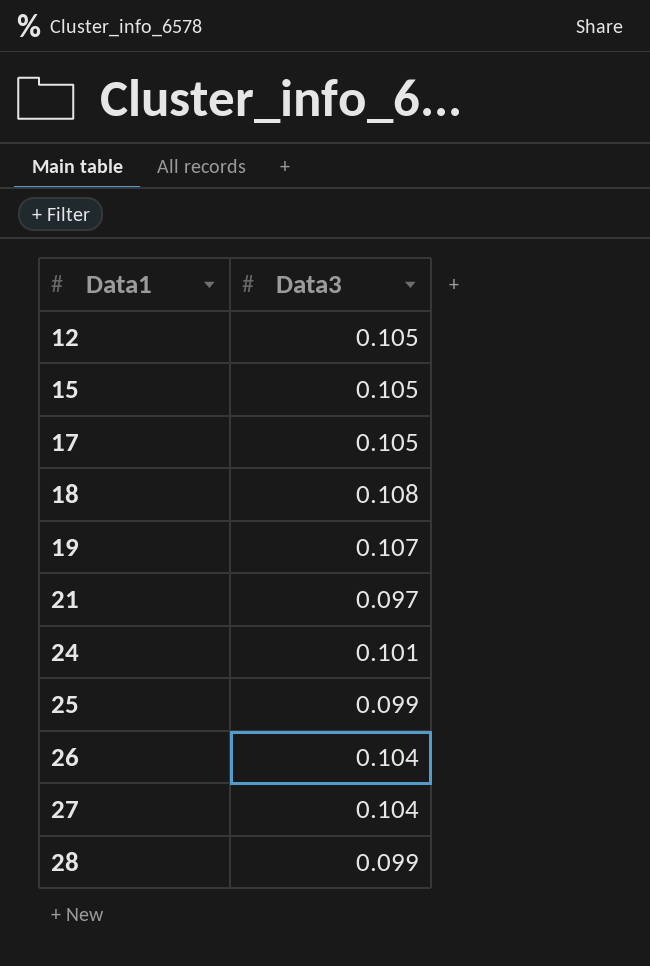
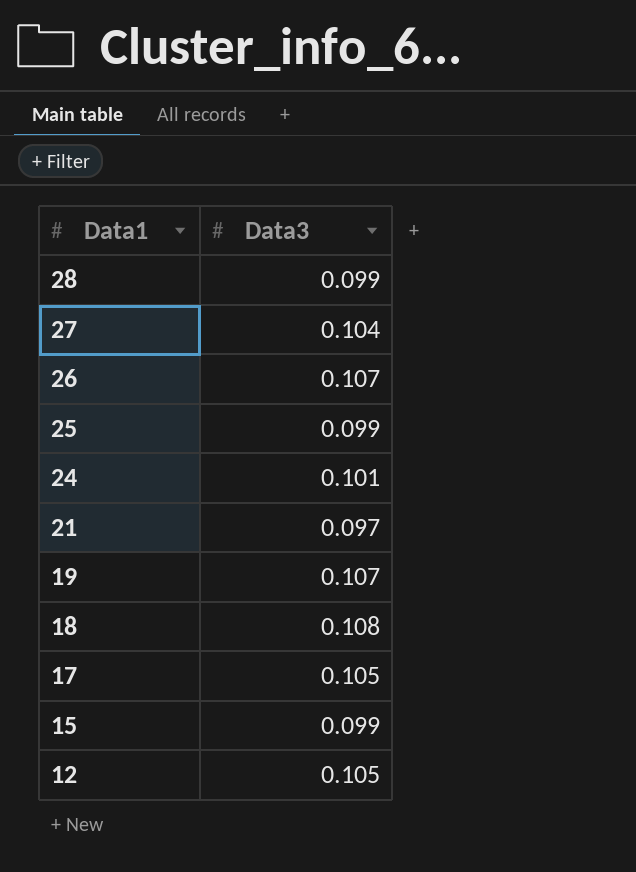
row order: Data1 ascending -> Data1 descending
26 | Data3: 0.104 -> 0.107
15 | Data3: 0.105 -> 0.099

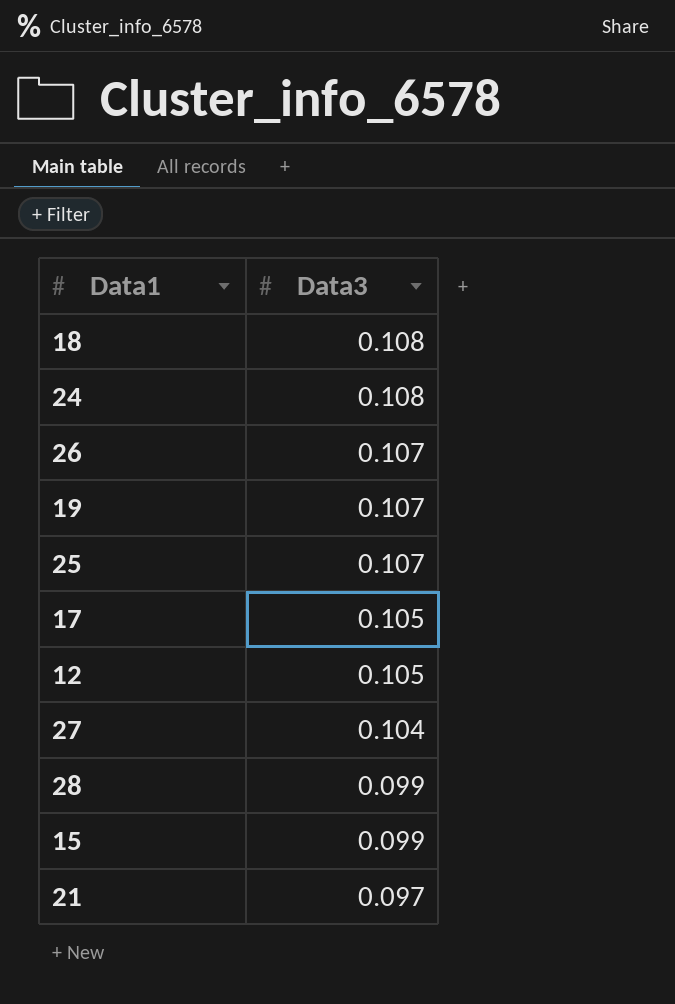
row order: Data1 descending -> Data3 descending
24 | Data3: 0.101 -> 0.108
25 | Data3: 0.099 -> 0.107

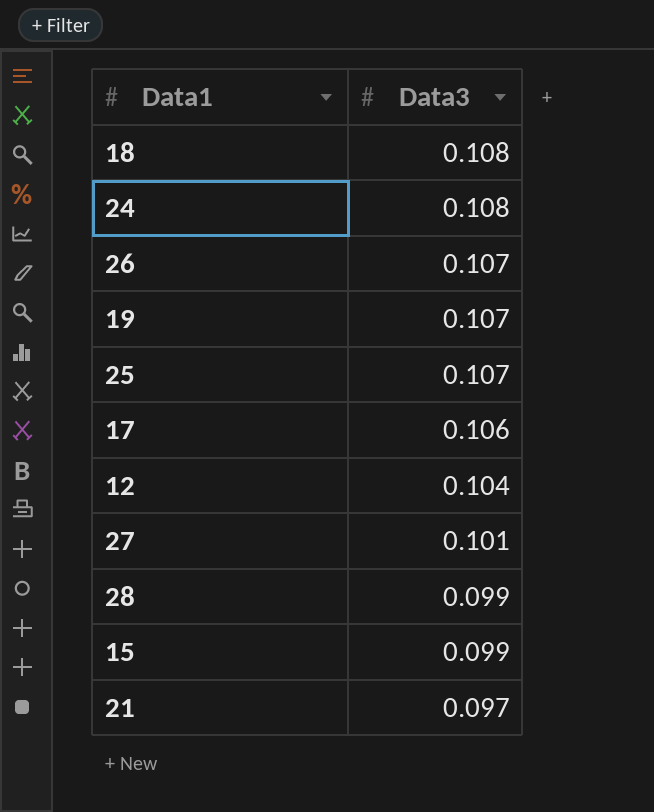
17 | Data3: 0.105 -> 0.106
12 | Data3: 0.105 -> 0.104
27 | Data3: 0.104 -> 0.101

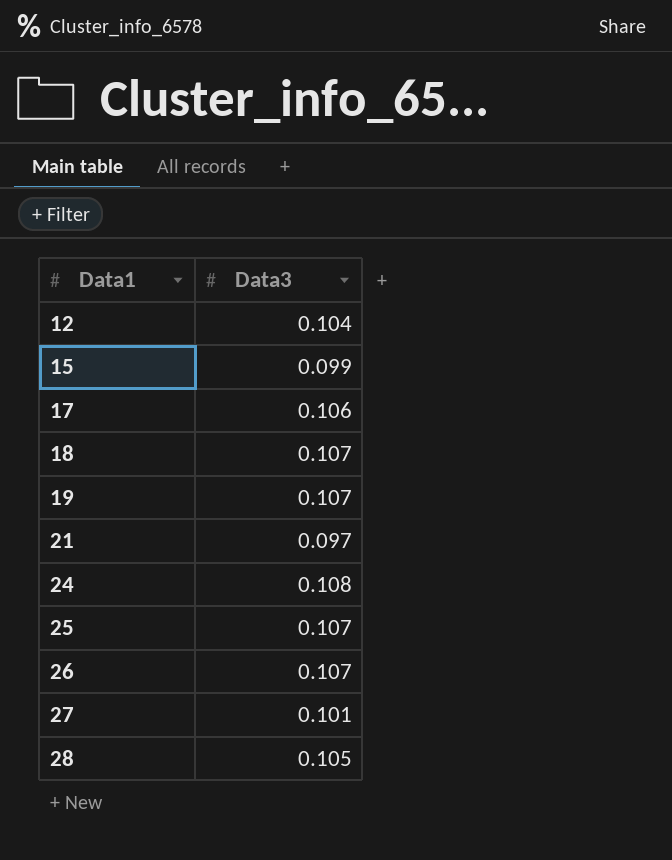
row order: Data3 descending -> Data1 ascending
18 | Data3: 0.108 -> 0.107
28 | Data3: 0.099 -> 0.105

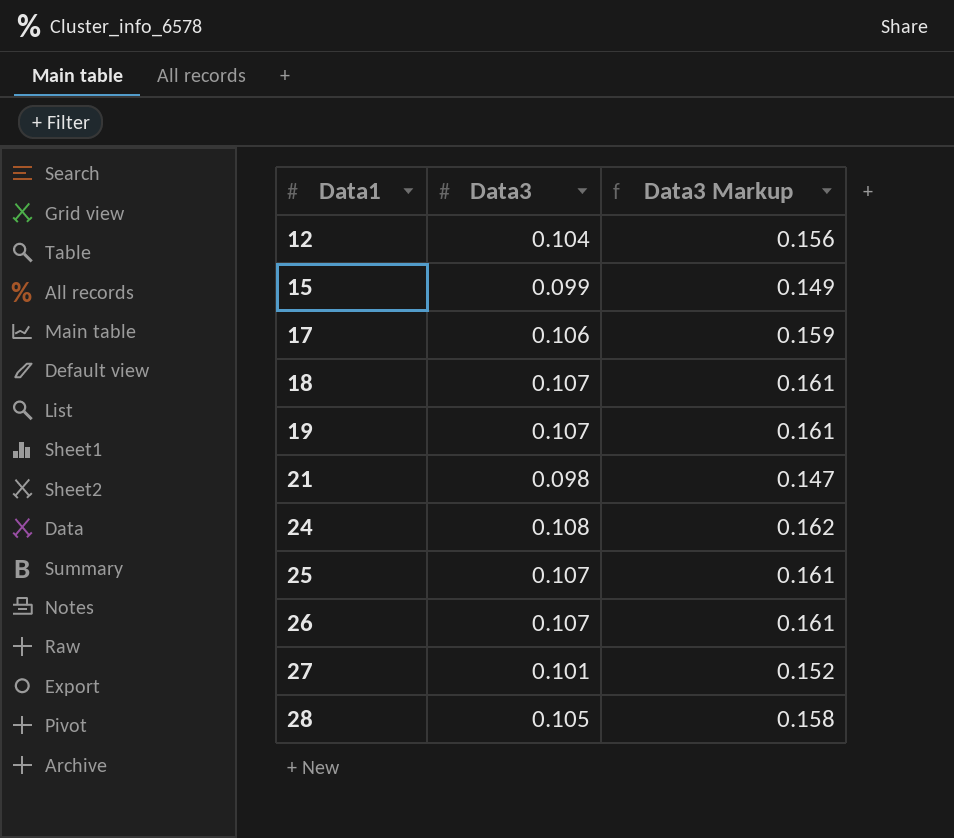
column Data3 Markup | formula: none -> [Data3] * 1.5
21 | Data3: 0.097 -> 0.098

